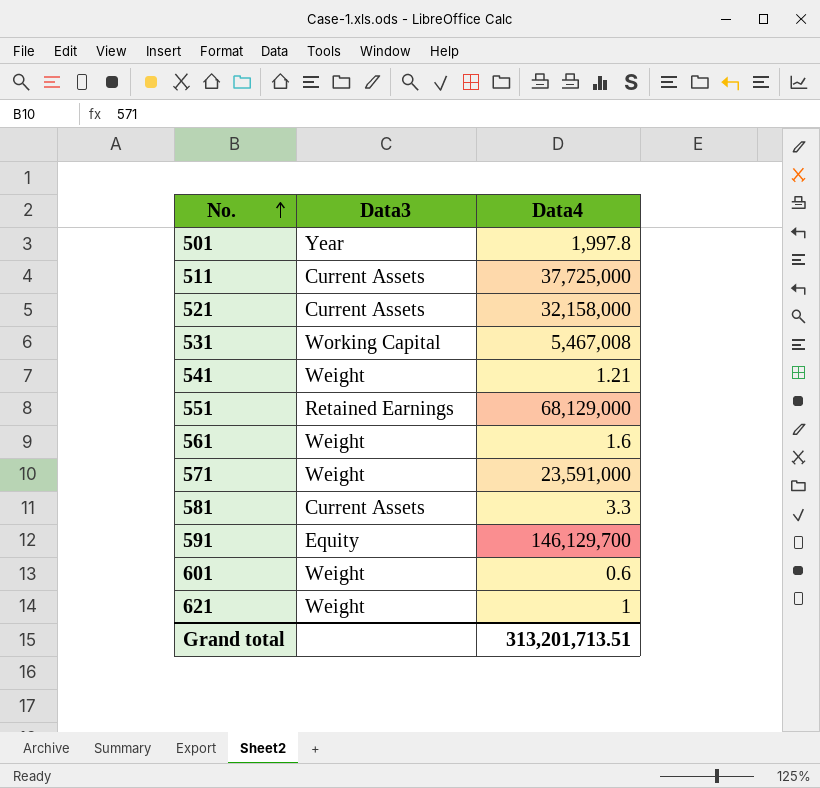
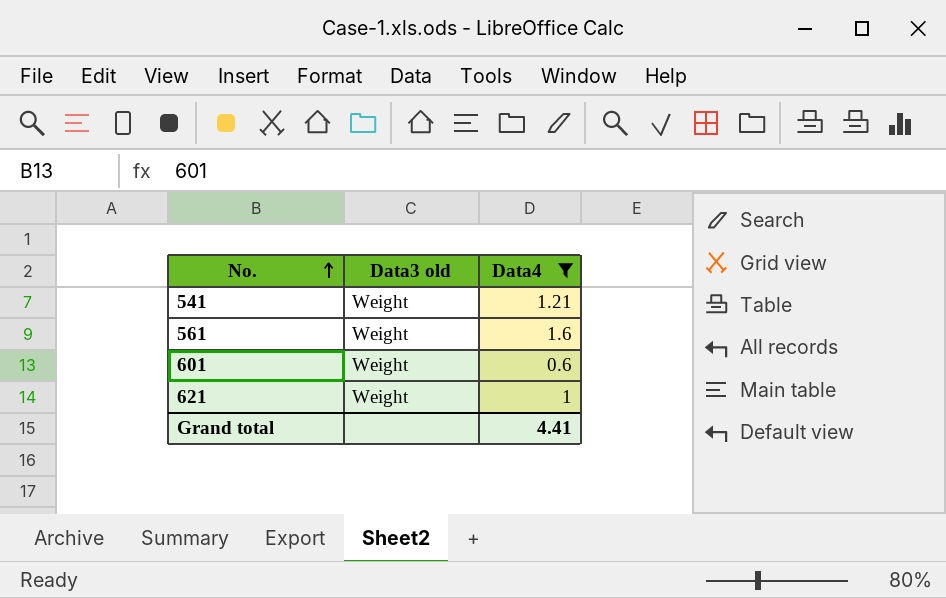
filter: none -> Data4 <= 1.6
column name: Data3 -> Data3 old
Grand total | Data4: 313,201,713.51 -> 4.41

